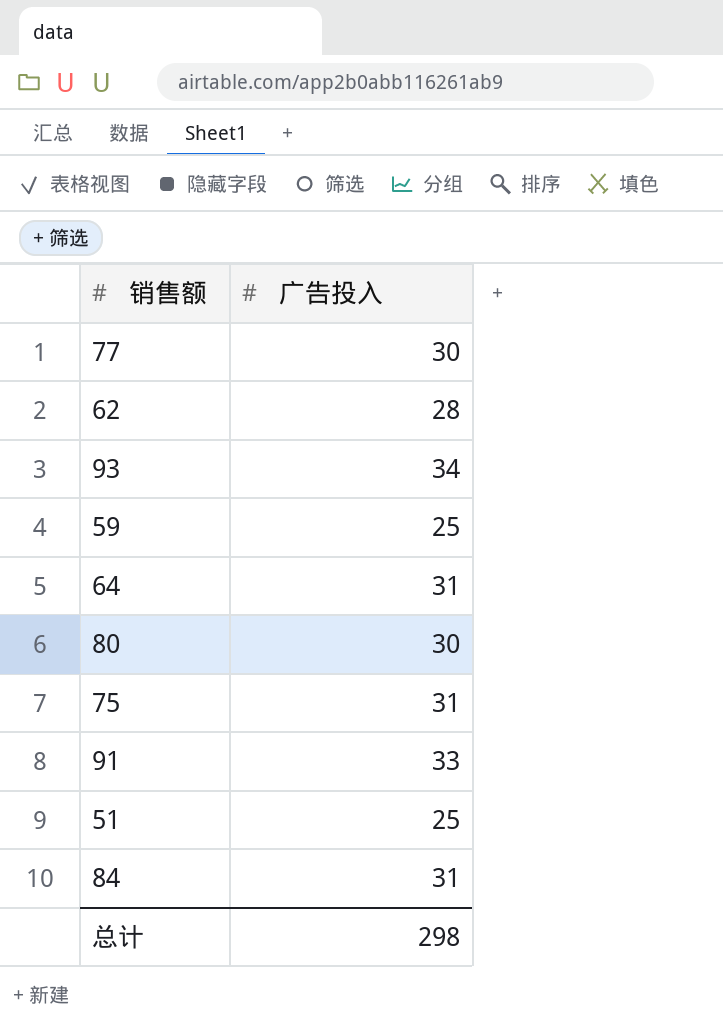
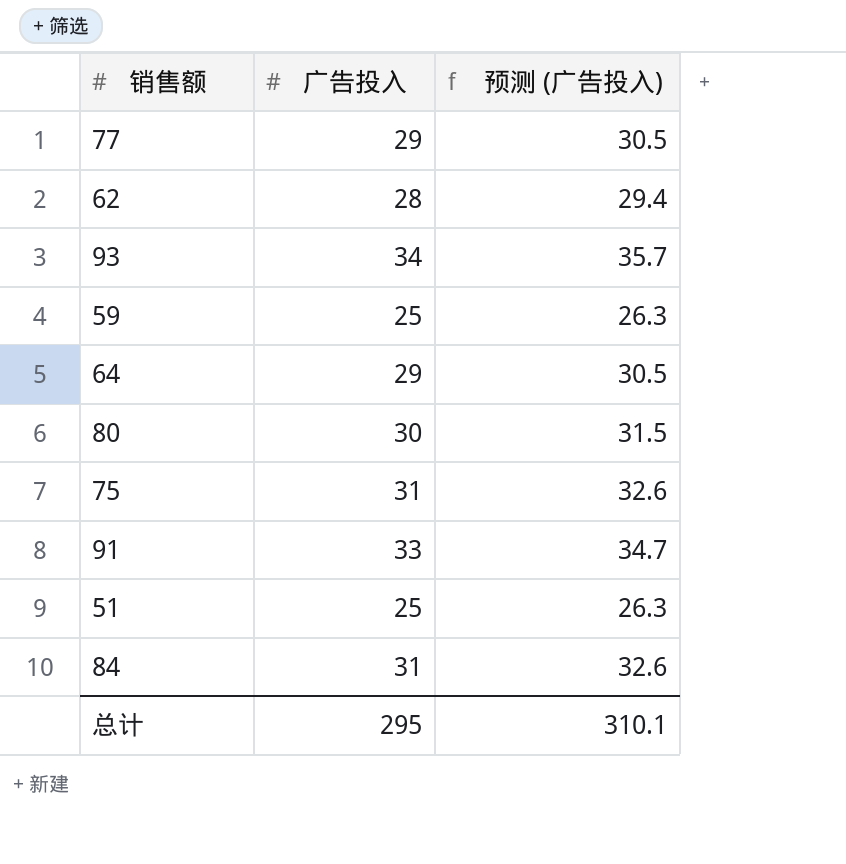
column 预测 (广告投入) | formula: none -> [广告投入] * 1.05
77 | 广告投入: 30 -> 29
64 | 广告投入: 31 -> 29
总计 | 广告投入: 298 -> 295

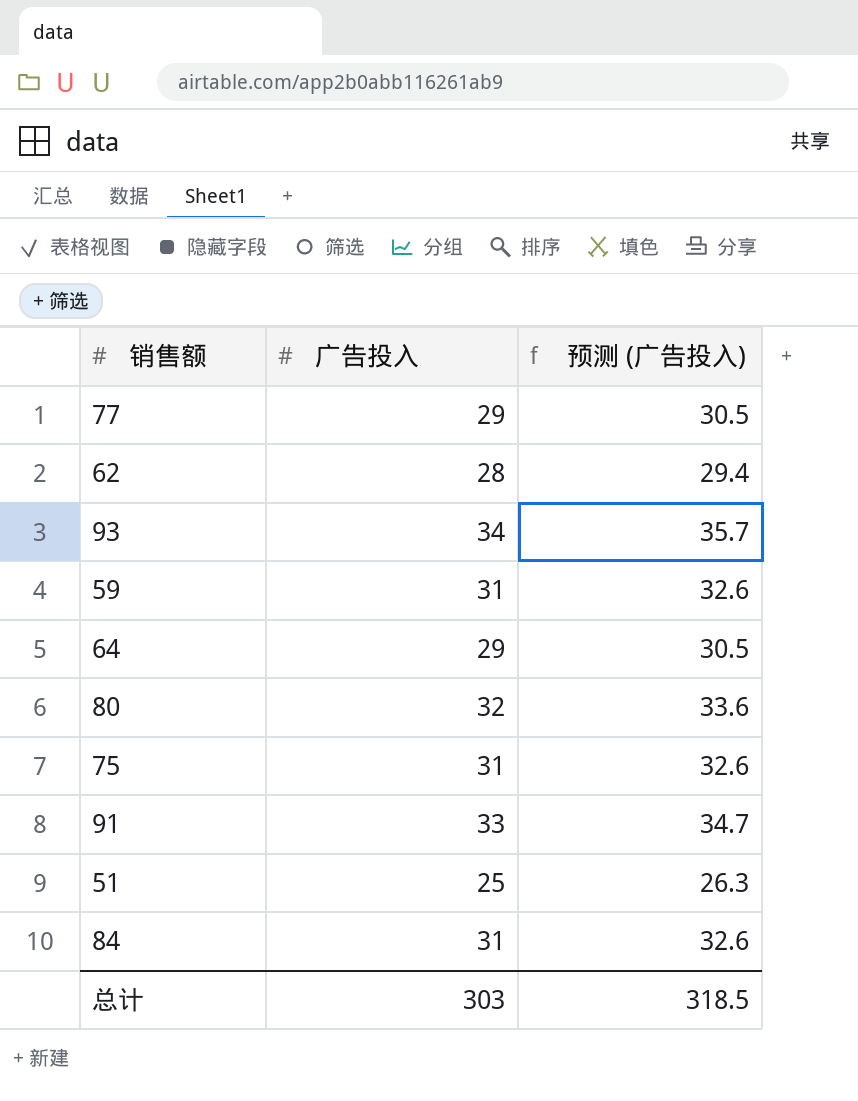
59 | 广告投入: 25 -> 31
59 | 预测 (广告投入): 26.3 -> 32.6
80 | 广告投入: 30 -> 32
80 | 预测 (广告投入): 31.5 -> 33.6
总计 | 广告投入: 295 -> 303
总计 | 预测 (广告投入): 310.1 -> 318.5

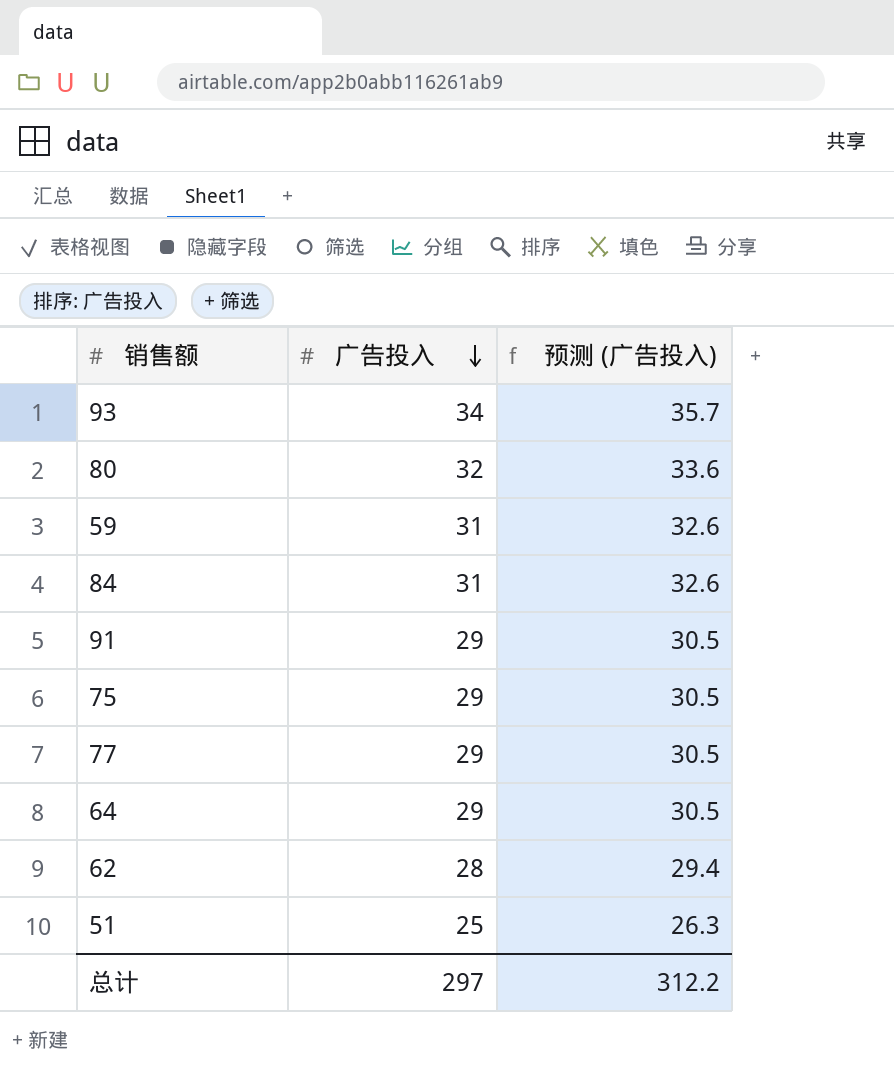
row order: none -> 广告投入 descending
91 | 广告投入: 33 -> 29
91 | 预测 (广告投入): 34.7 -> 30.5
75 | 广告投入: 31 -> 29
75 | 预测 (广告投入): 32.6 -> 30.5
总计 | 广告投入: 303 -> 297
总计 | 预测 (广告投入): 318.5 -> 312.2

